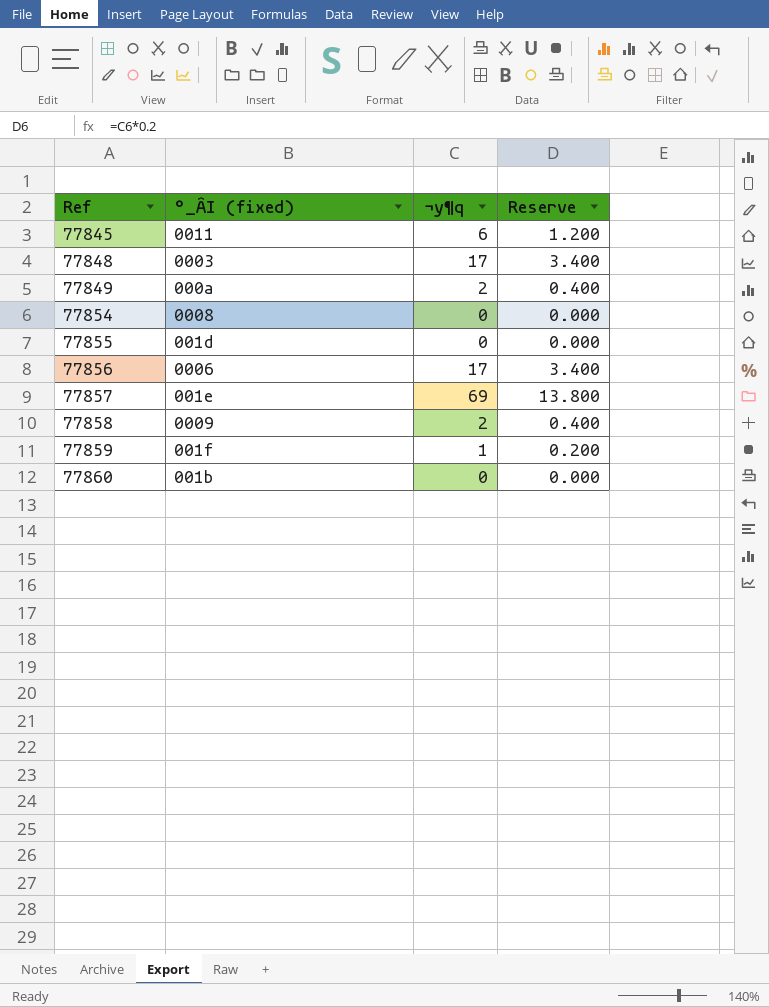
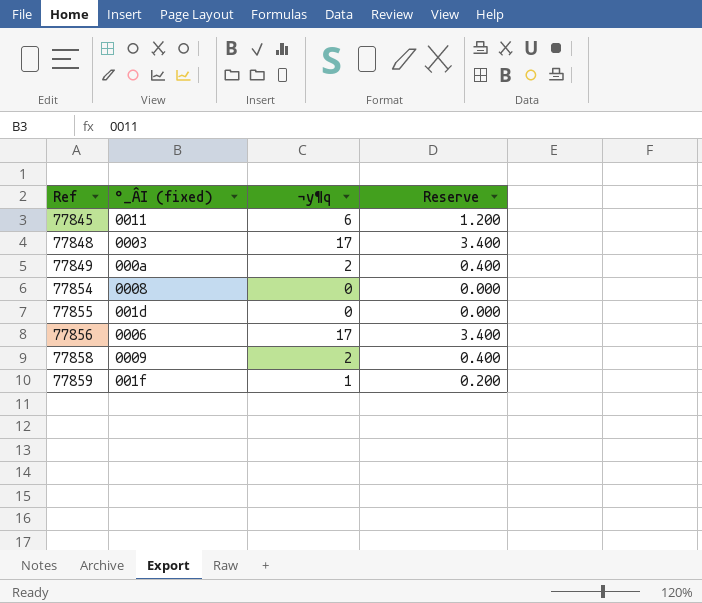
row 77857: 001e | 69 | 13.800 -> none
row 77860: 001b | 0 | 0.000 -> none

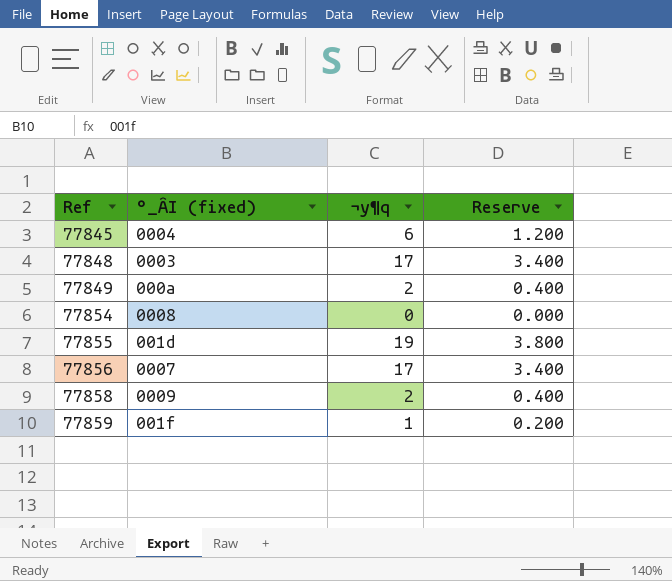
77845 | °_ÂI (fixed): 0011 -> 0004
77855 | ¬y¶q: 0 -> 19
77855 | Reserve: 0.000 -> 3.800
77856 | °_ÂI (fixed): 0006 -> 0007

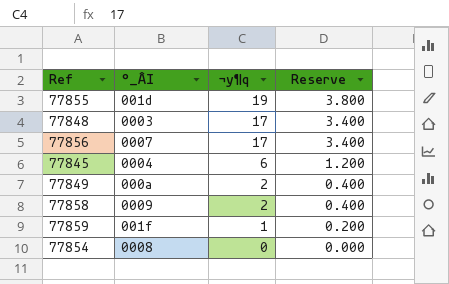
row order: Ref ascending -> ¬y¶q descending
column name: °_ÂI (fixed) -> °_ÂI

